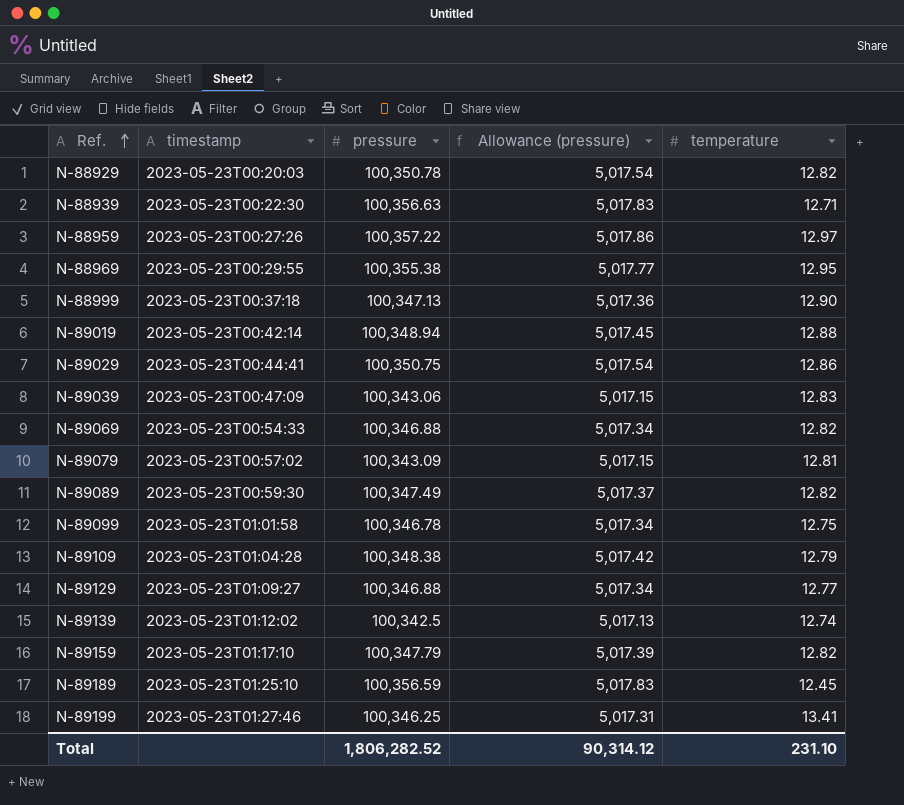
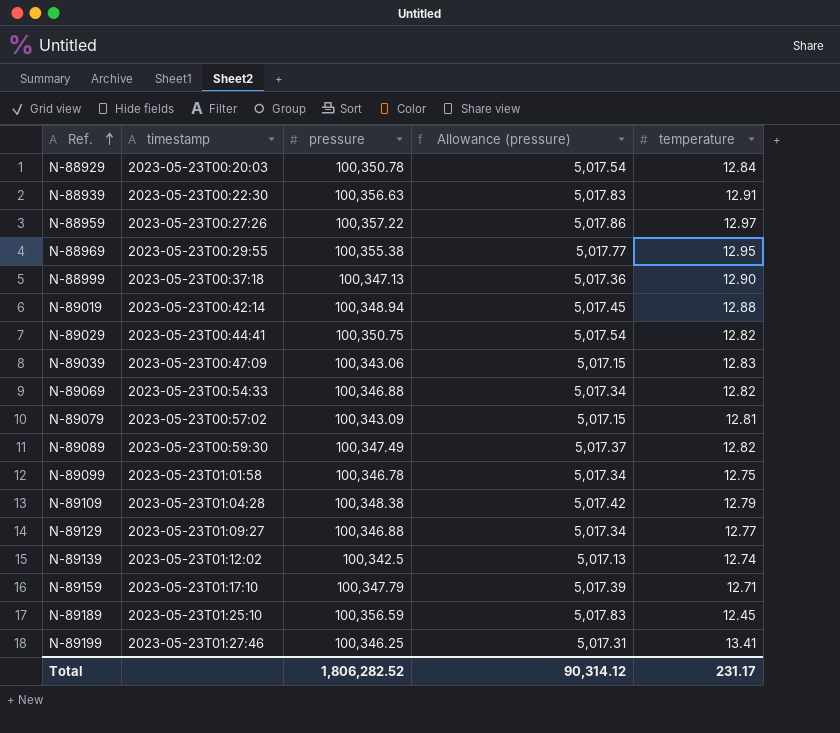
N-88929 | temperature: 12.82 -> 12.84
N-88939 | temperature: 12.71 -> 12.91
N-89029 | temperature: 12.86 -> 12.82
N-89159 | temperature: 12.82 -> 12.71
Total | temperature: 231.10 -> 231.17

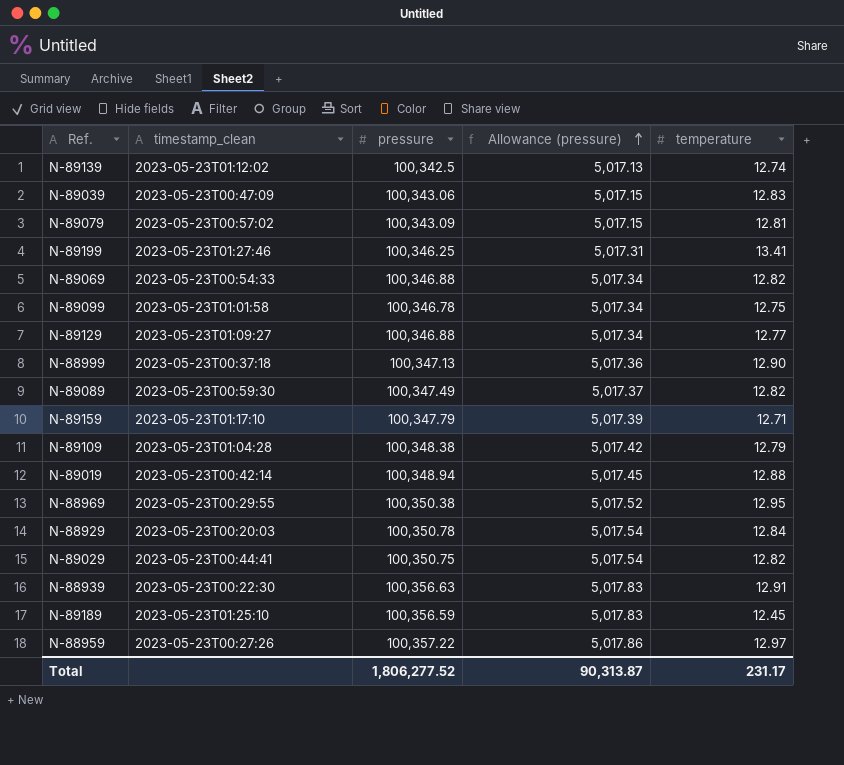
row order: Ref. ascending -> Allowance (pressure) ascending
column name: timestamp -> timestamp_clean
N-88969 | pressure: 100,355.38 -> 100,350.38
N-88969 | Allowance (pressure): 5,017.77 -> 5,017.52
Total | pressure: 1,806,282.52 -> 1,806,277.52
Total | Allowance (pressure): 90,314.12 -> 90,313.87

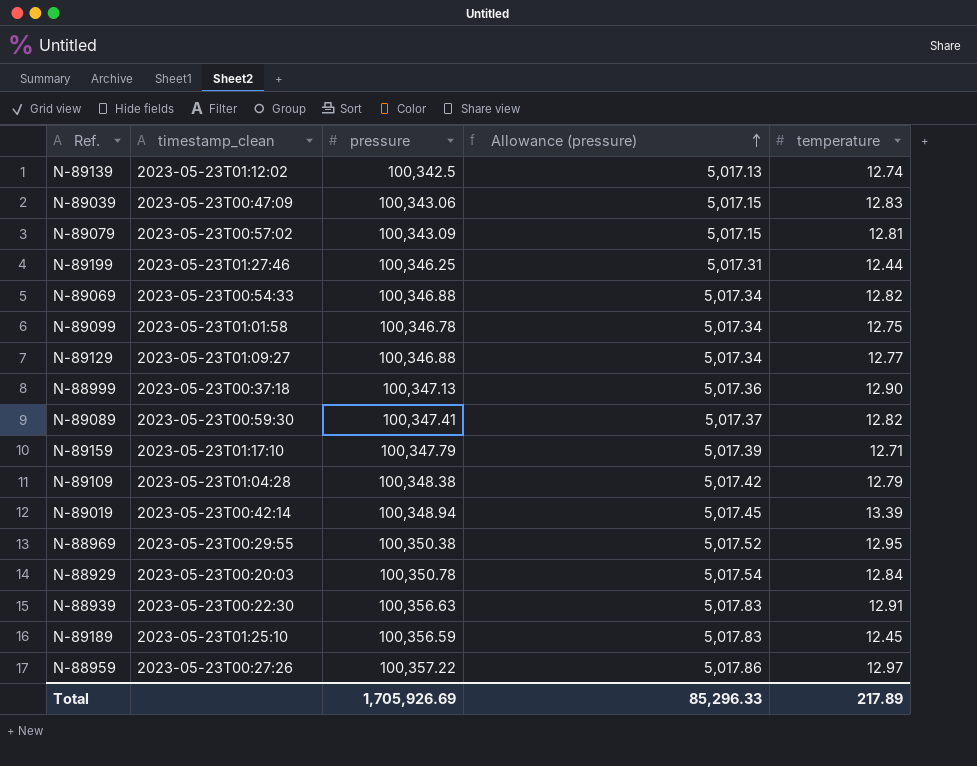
row N-89029: 2023-05-23T00:44:41 | 100,350.75 | 5,017.54 | 12.82 -> none
N-89199 | temperature: 13.41 -> 12.44
N-89089 | pressure: 100,347.49 -> 100,347.41
N-89019 | temperature: 12.88 -> 13.39
Total | pressure: 1,806,277.52 -> 1,705,926.69
Total | Allowance (pressure): 90,313.87 -> 85,296.33
Total | temperature: 231.17 -> 217.89

